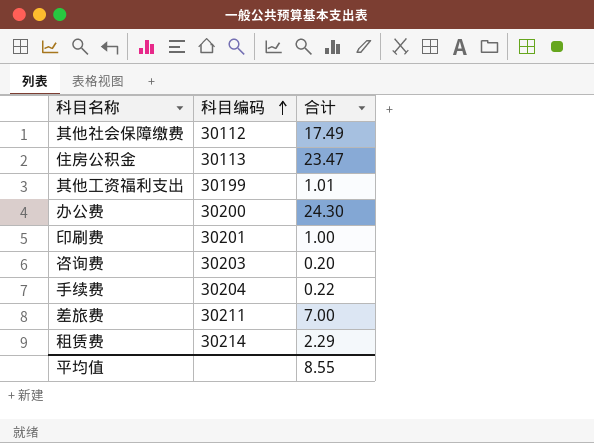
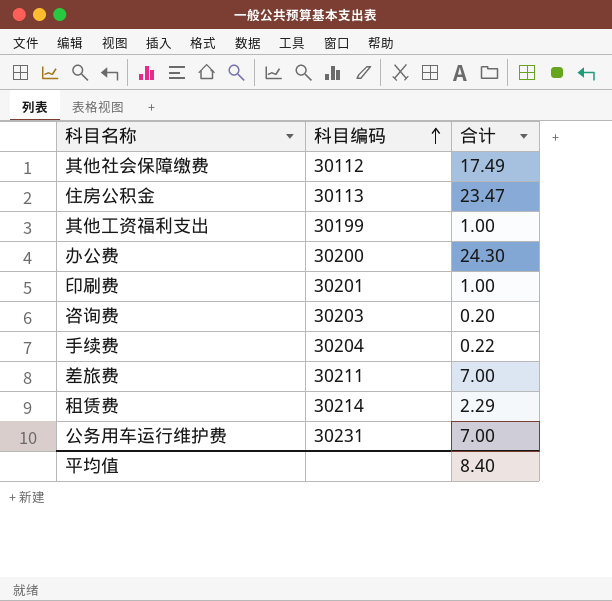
其他工资福利支出 | 合计: 1.01 -> 1.00
row 公务用车运行维护费: none -> 30231 | 7.00
平均值 | 合计: 8.55 -> 8.40

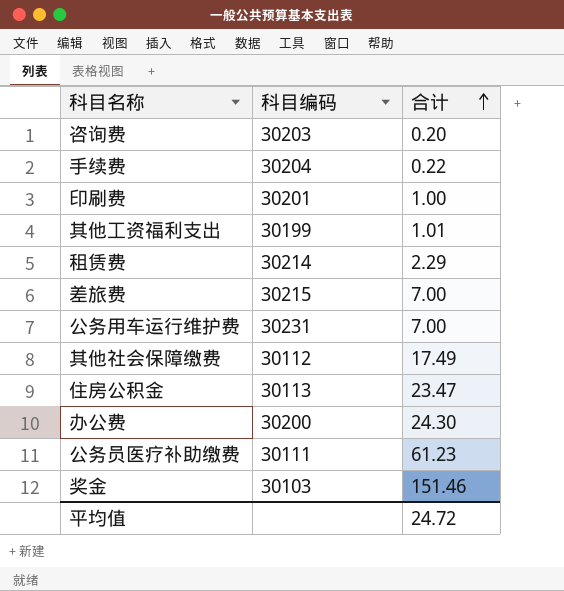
row order: 科目编码 ascending -> 合计 ascending
其他工资福利支出 | 合计: 1.00 -> 1.01
差旅费 | 科目编码: 30211 -> 30215
row 公务员医疗补助缴费: none -> 30111 | 61.23
row 奖金: none -> 30103 | 151.46
平均值 | 合计: 8.40 -> 24.72

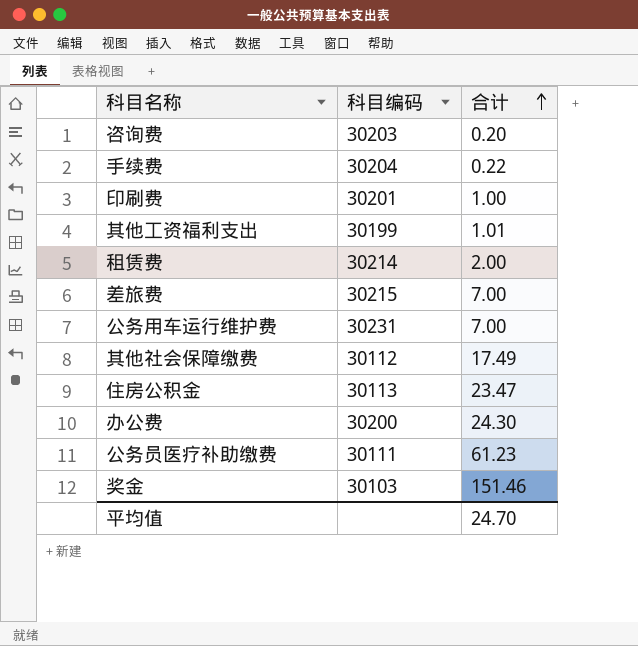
租赁费 | 合计: 2.29 -> 2.00
平均值 | 合计: 24.72 -> 24.70

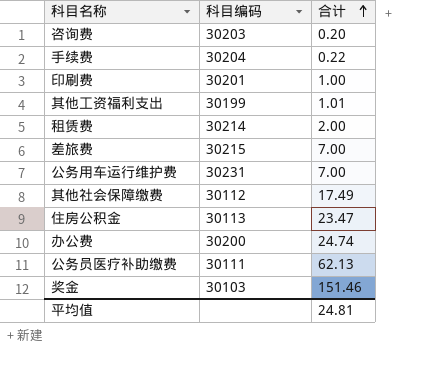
办公费 | 合计: 24.30 -> 24.74
公务员医疗补助缴费 | 合计: 61.23 -> 62.13
平均值 | 合计: 24.70 -> 24.81

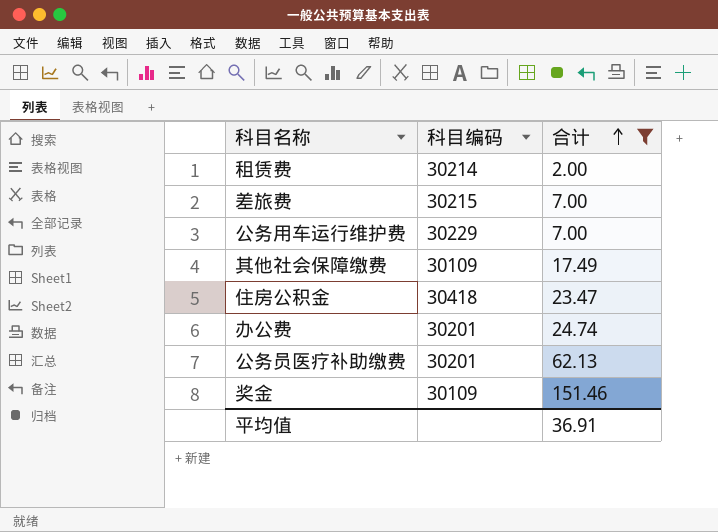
filter: none -> 合计 >= 2.00
公务用车运行维护费 | 科目编码: 30231 -> 30229
其他社会保障缴费 | 科目编码: 30112 -> 30109
住房公积金 | 科目编码: 30113 -> 30418
办公费 | 科目编码: 30200 -> 30201
公务员医疗补助缴费 | 科目编码: 30111 -> 30201
奖金 | 科目编码: 30103 -> 30109
平均值 | 合计: 24.81 -> 36.91

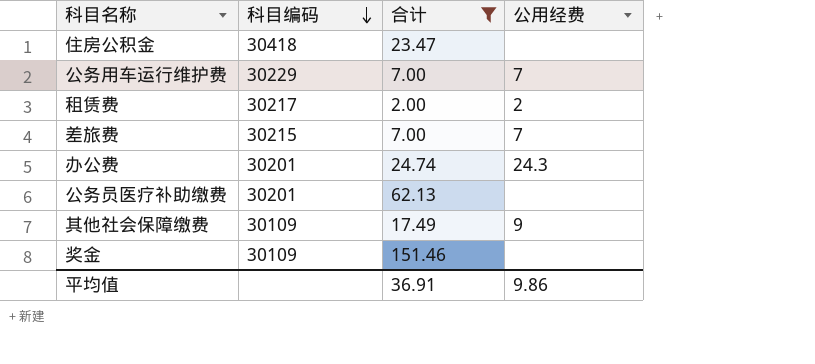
row order: 合计 ascending -> 科目编码 descending
column 公用经费 | position: none -> 4
租赁费 | 科目编码: 30214 -> 30217

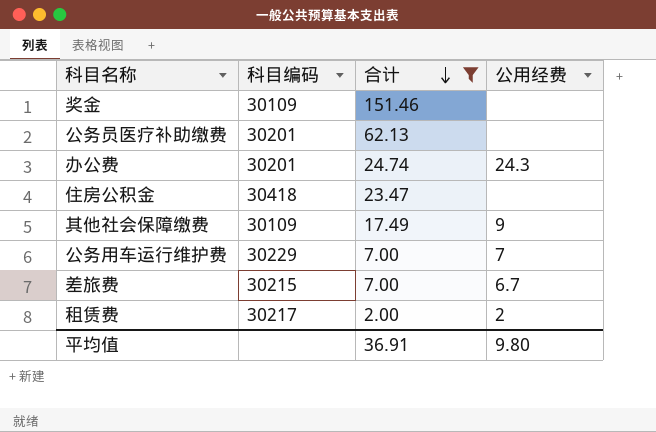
row order: 科目编码 descending -> 合计 descending
差旅费 | 公用经费: 7 -> 6.7
平均值 | 公用经费: 9.86 -> 9.80

